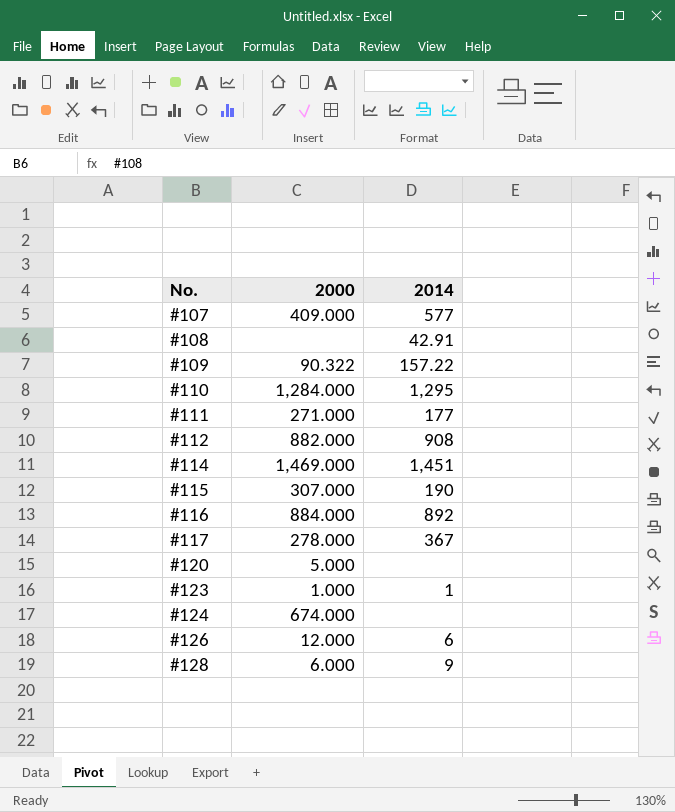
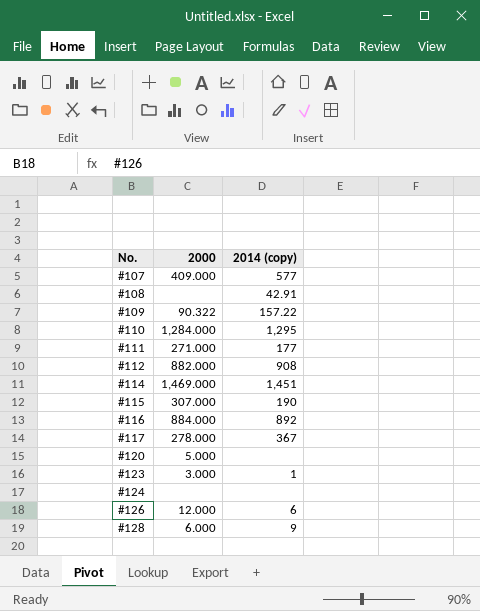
column name: 2014 -> 2014 (copy)
#123 | 2000: 1.000 -> 3.000
#124 | 2000: 674.000 -> none

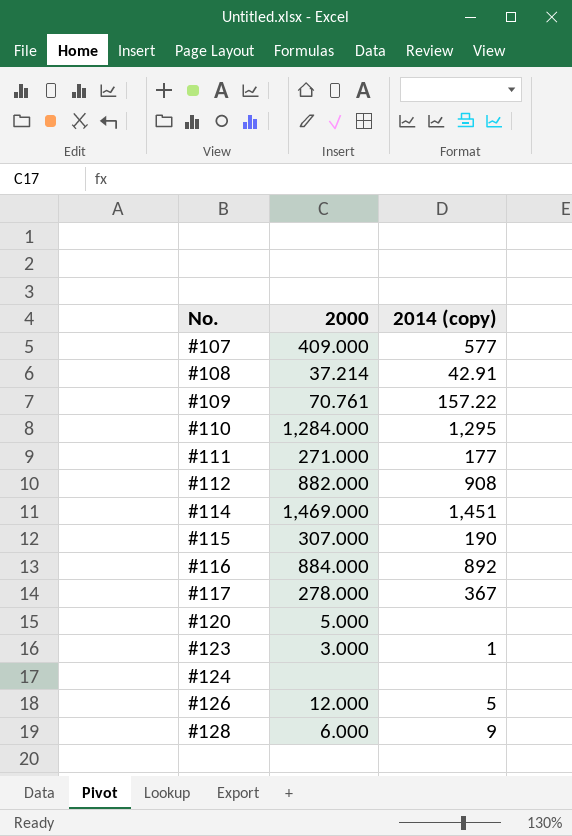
#108 | 2000: none -> 37.214
#109 | 2000: 90.322 -> 70.761
#126 | 2014 (copy): 6 -> 5

